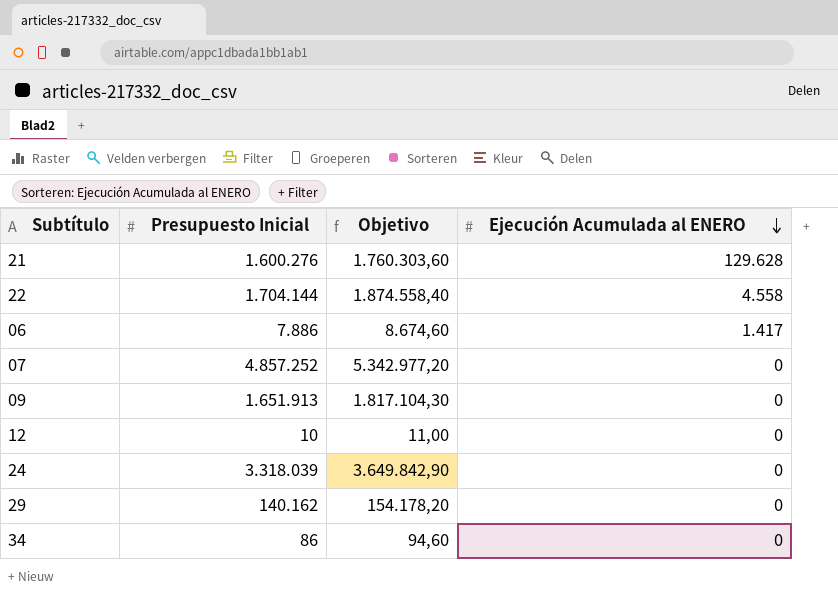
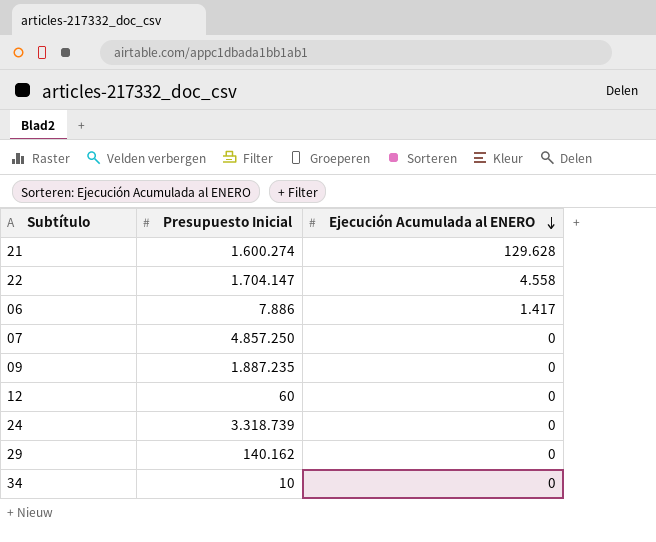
column Objetivo | formula: [Presupuesto Inicial] * 1,1 -> none
21 | Presupuesto Inicial: 1.600.276 -> 1.600.274
22 | Presupuesto Inicial: 1.704.144 -> 1.704.147
07 | Presupuesto Inicial: 4.857.252 -> 4.857.250
09 | Presupuesto Inicial: 1.651.913 -> 1.887.235
12 | Presupuesto Inicial: 10 -> 60
24 | Presupuesto Inicial: 3.318.039 -> 3.318.739
34 | Presupuesto Inicial: 86 -> 10

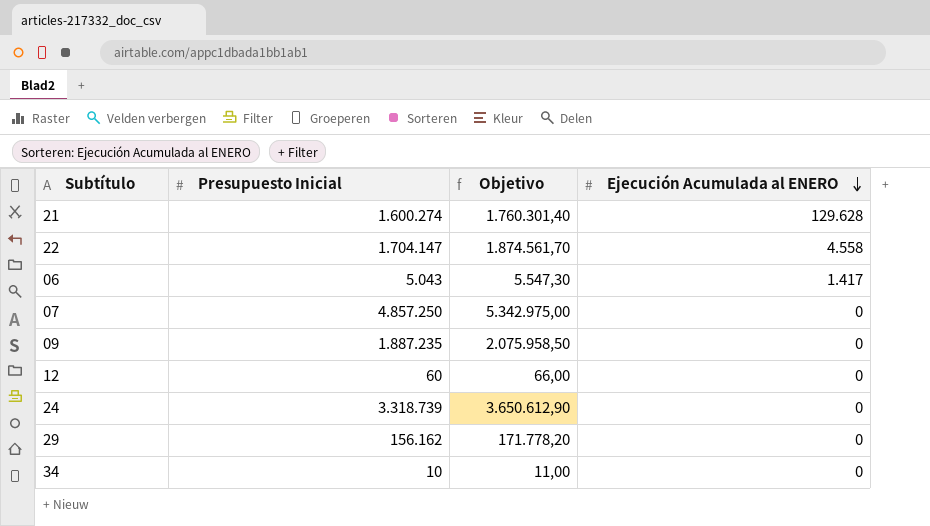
column Objetivo | formula: none -> [Presupuesto Inicial] * 1,1
06 | Presupuesto Inicial: 7.886 -> 5.043
29 | Presupuesto Inicial: 140.162 -> 156.162

